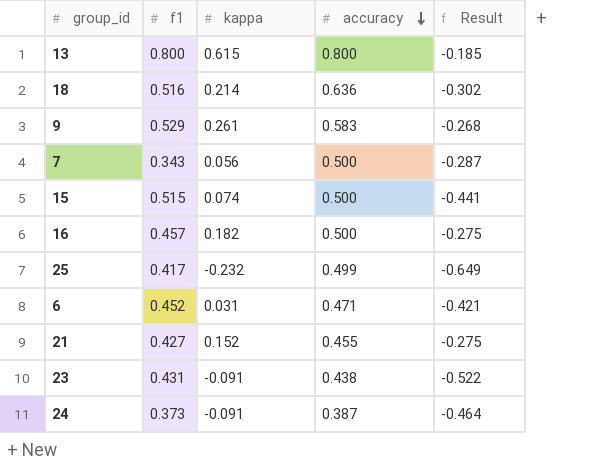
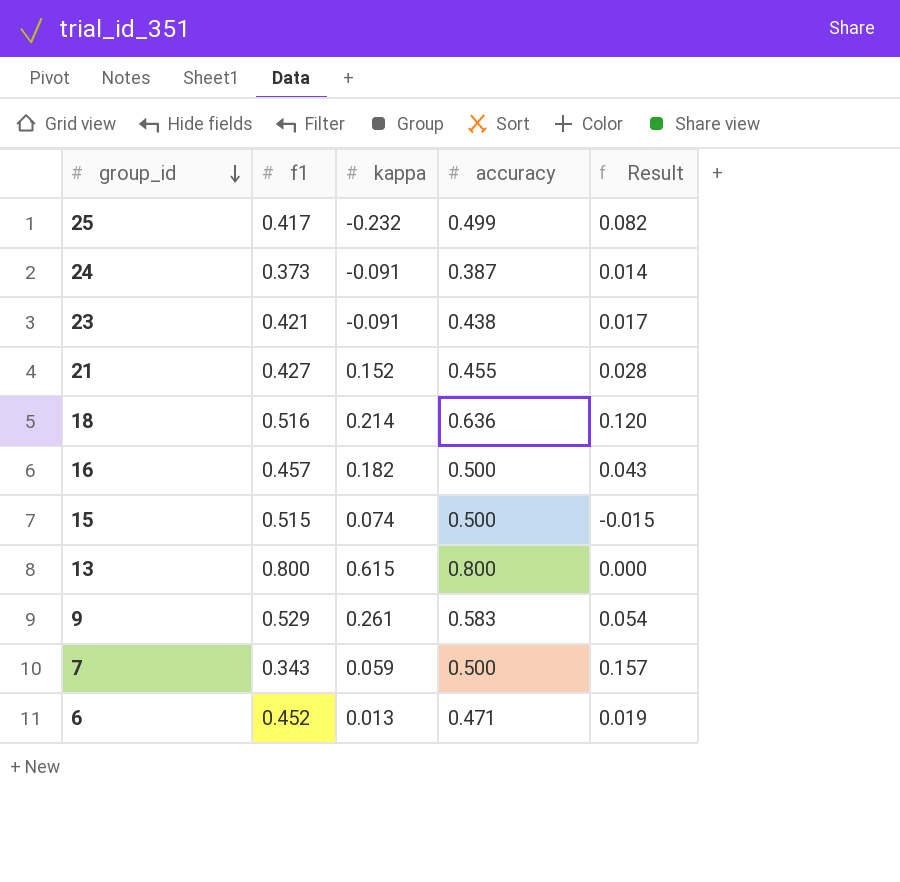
row order: accuracy descending -> group_id descending
column Result | formula: [kappa] - [f1] -> [accuracy] - [f1]
23 | f1: 0.431 -> 0.421
7 | kappa: 0.056 -> 0.059
6 | kappa: 0.031 -> 0.013

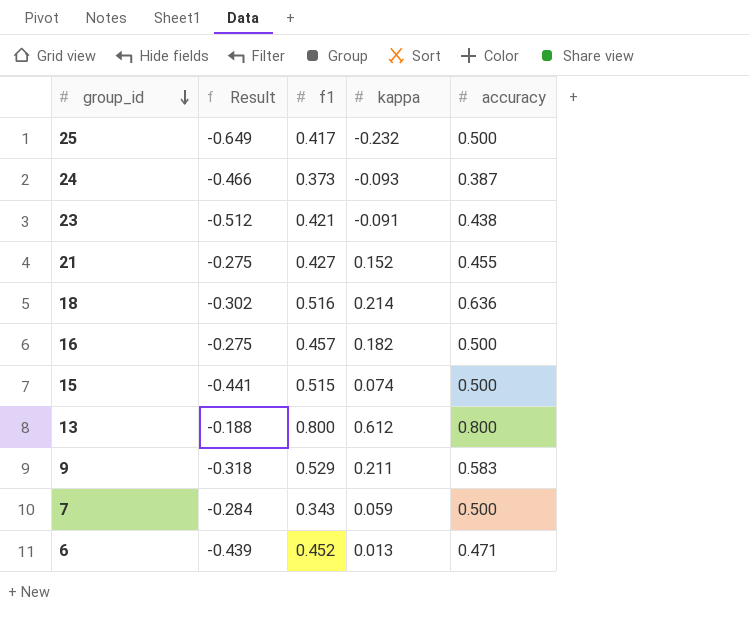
column Result | formula: [accuracy] - [f1] -> [kappa] - [f1]
column Result | position: 5 -> 2
25 | accuracy: 0.499 -> 0.500
24 | kappa: -0.091 -> -0.093
13 | kappa: 0.615 -> 0.612
9 | kappa: 0.261 -> 0.211

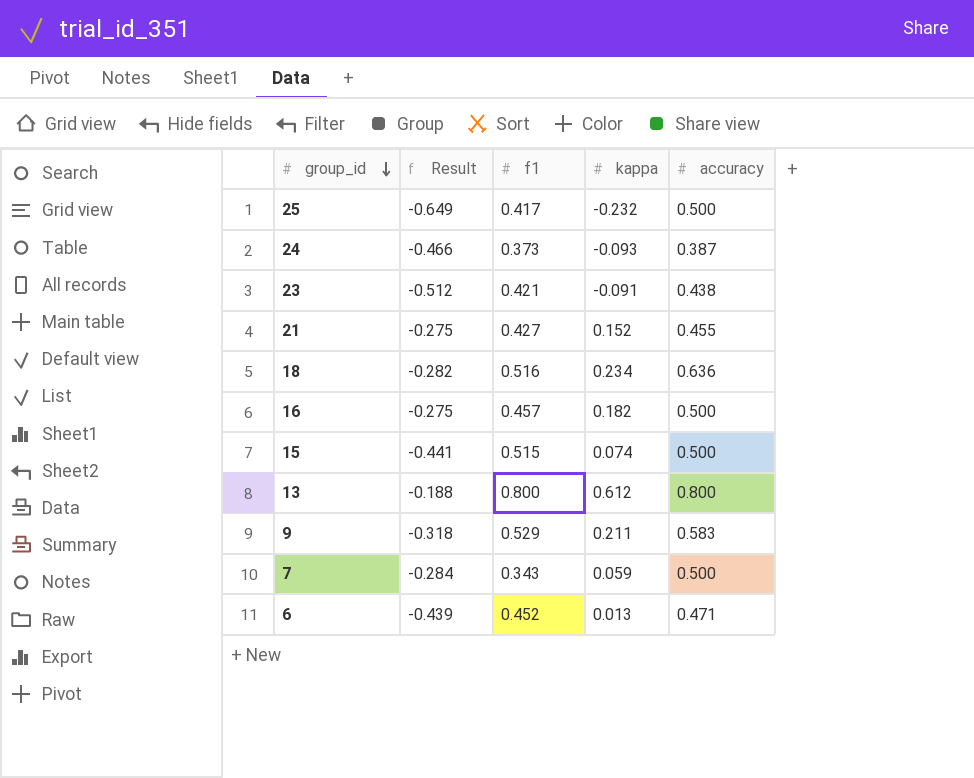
18 | Result: -0.302 -> -0.282
18 | kappa: 0.214 -> 0.234

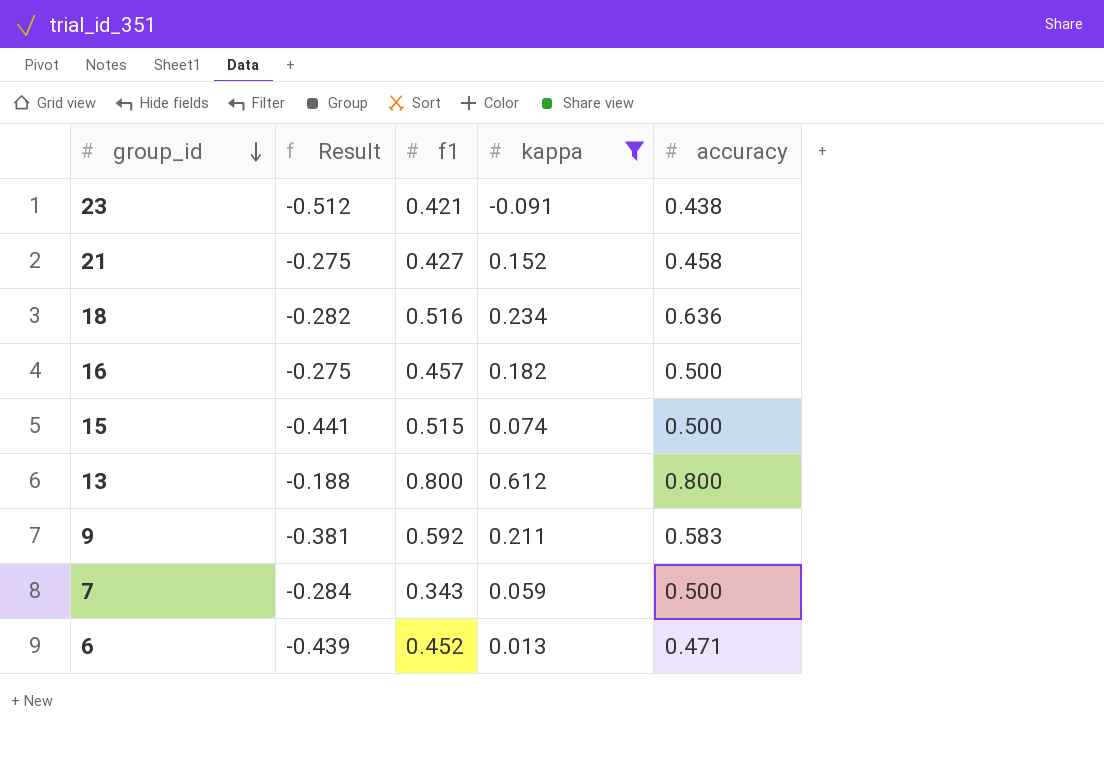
filter: none -> kappa >= -0.091
21 | accuracy: 0.455 -> 0.458
9 | Result: -0.318 -> -0.381
9 | f1: 0.529 -> 0.592

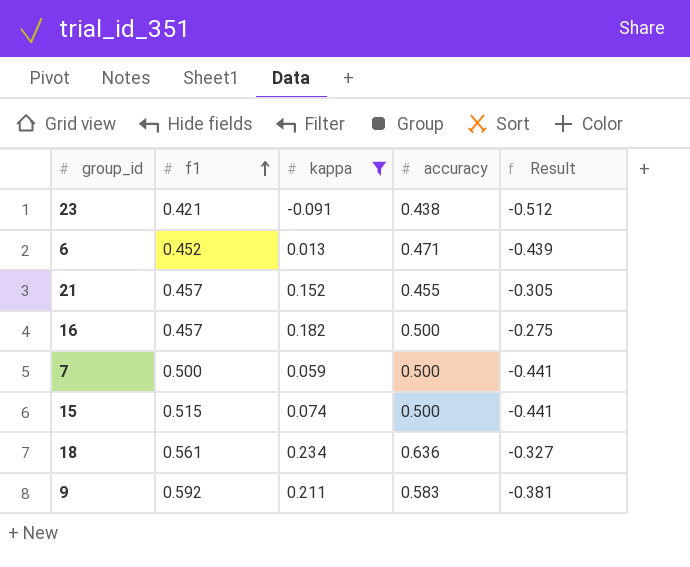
row order: group_id descending -> f1 ascending
column Result | position: 2 -> 5
row 13: -0.188 | 0.800 | 0.612 | 0.800 -> none
21 | f1: 0.427 -> 0.457
21 | accuracy: 0.458 -> 0.455
21 | Result: -0.275 -> -0.305
7 | f1: 0.343 -> 0.500
7 | Result: -0.284 -> -0.441
18 | f1: 0.516 -> 0.561
18 | Result: -0.282 -> -0.327

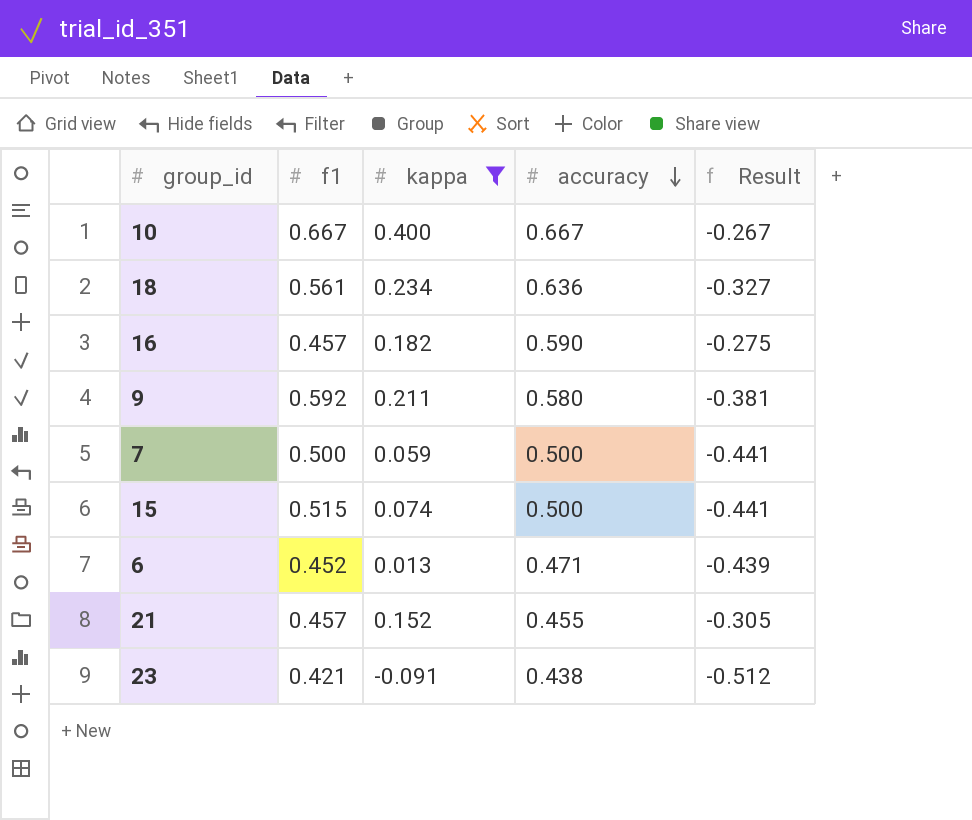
row order: f1 ascending -> accuracy descending
row 10: none -> 0.667 | 0.400 | 0.667 | -0.267
16 | accuracy: 0.500 -> 0.590
9 | accuracy: 0.583 -> 0.580

